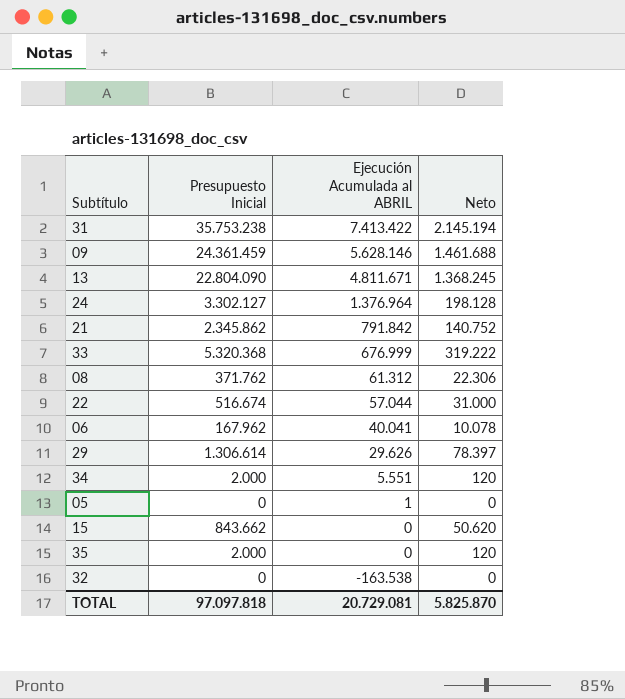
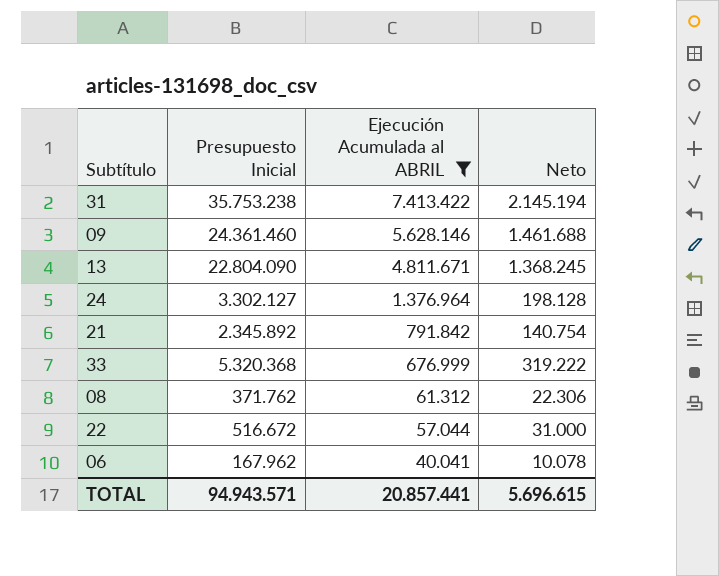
filter: none -> Ejecución Acumulada al ABRIL >= 40.041
09 | Presupuesto Inicial: 24.361.459 -> 24.361.460
21 | Presupuesto Inicial: 2.345.862 -> 2.345.892
21 | Neto: 140.752 -> 140.754
22 | Presupuesto Inicial: 516.674 -> 516.672
TOTAL | Presupuesto Inicial: 97.097.818 -> 94.943.571
TOTAL | Ejecución Acumulada al ABRIL: 20.729.081 -> 20.857.441
TOTAL | Neto: 5.825.870 -> 5.696.615

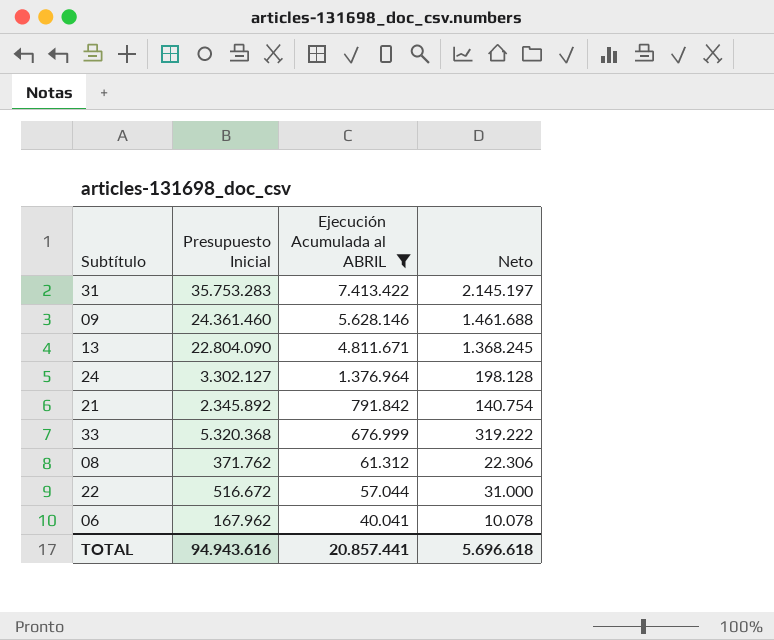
31 | Presupuesto Inicial: 35.753.238 -> 35.753.283
31 | Neto: 2.145.194 -> 2.145.197
TOTAL | Presupuesto Inicial: 94.943.571 -> 94.943.616
TOTAL | Neto: 5.696.615 -> 5.696.618

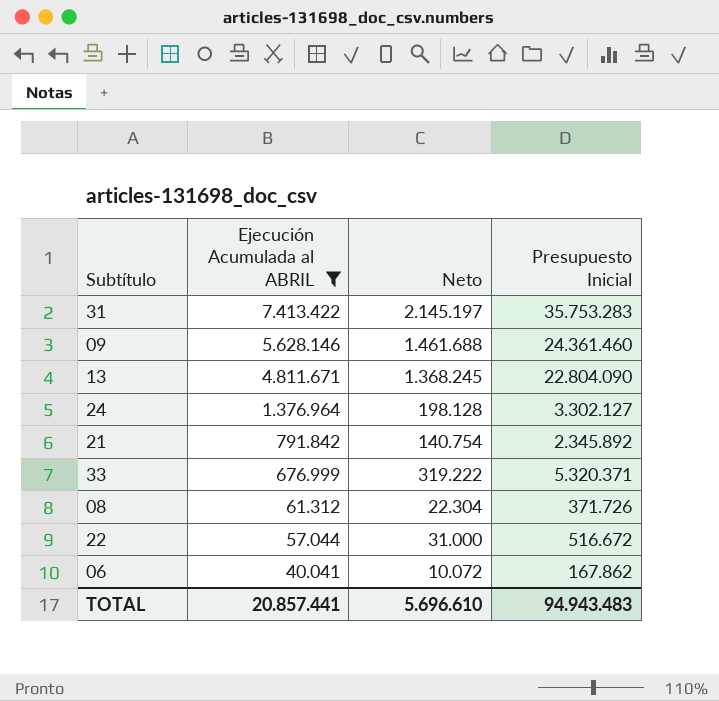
column Presupuesto Inicial | position: 2 -> 4
33 | Presupuesto Inicial: 5.320.368 -> 5.320.371
08 | Neto: 22.306 -> 22.304
08 | Presupuesto Inicial: 371.762 -> 371.726
06 | Neto: 10.078 -> 10.072
06 | Presupuesto Inicial: 167.962 -> 167.862
TOTAL | Neto: 5.696.618 -> 5.696.610
TOTAL | Presupuesto Inicial: 94.943.616 -> 94.943.483

